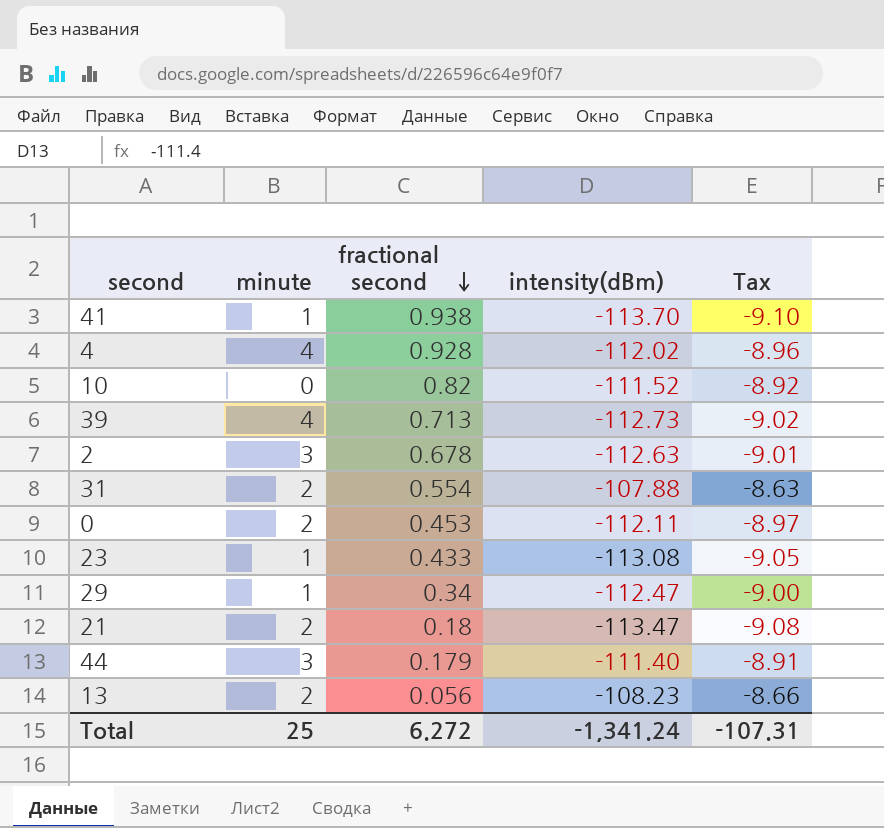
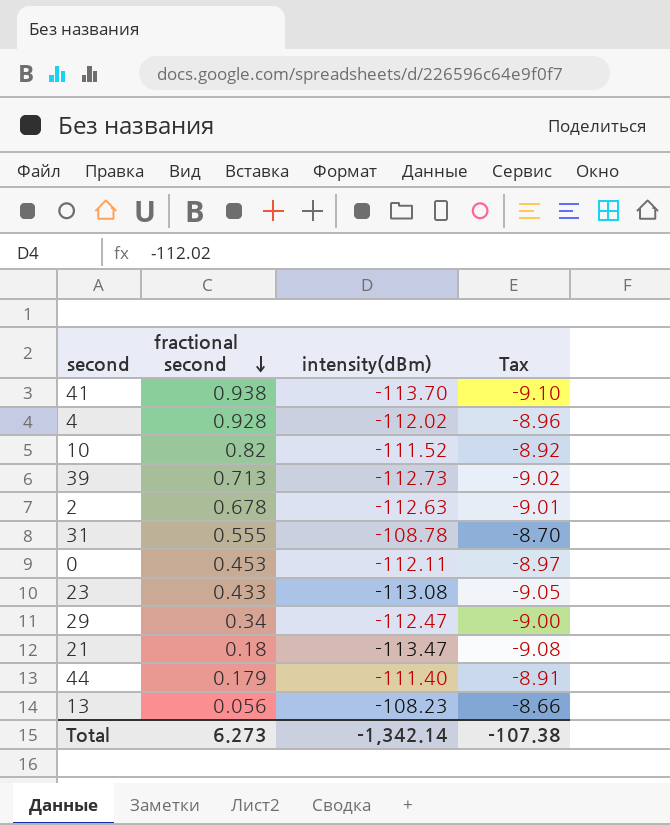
column minute | position: 2 -> none
31 | fractional second: 0.554 -> 0.555
31 | intensity(dBm): -107.88 -> -108.78
31 | Tax: -8.63 -> -8.70
Total | fractional second: 6.272 -> 6.273
Total | intensity(dBm): -1,341.24 -> -1,342.14
Total | Tax: -107.31 -> -107.38

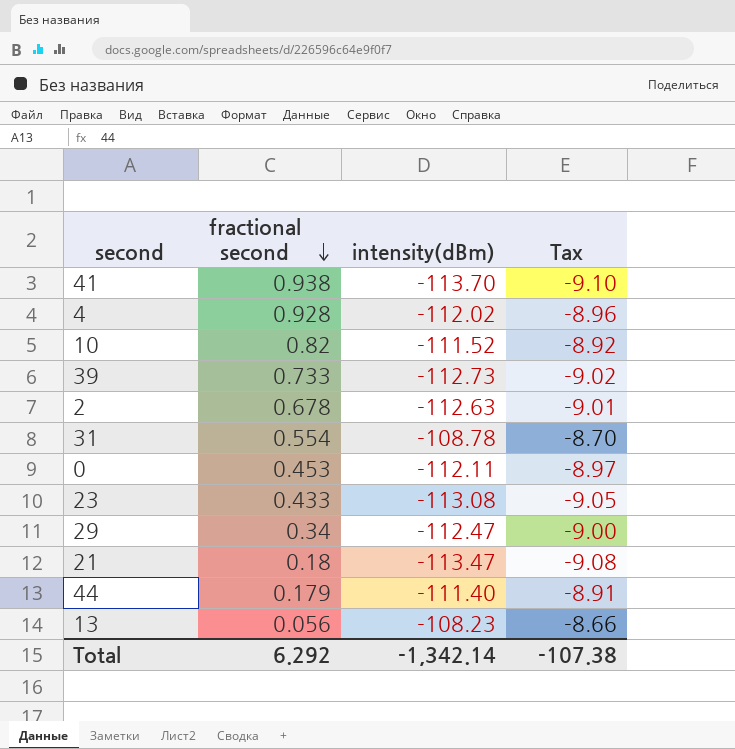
39 | fractional second: 0.713 -> 0.733
31 | fractional second: 0.555 -> 0.554
Total | fractional second: 6.273 -> 6.292

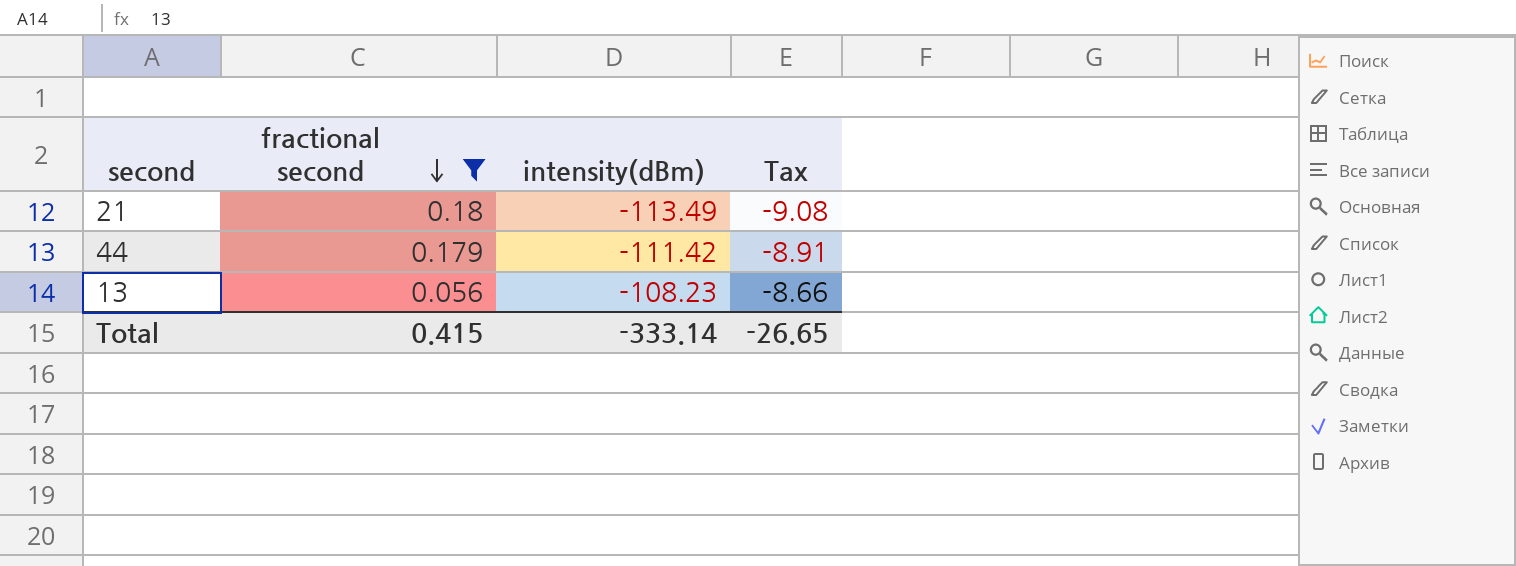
filter: none -> fractional second <= 0.18
21 | intensity(dBm): -113.47 -> -113.49
44 | intensity(dBm): -111.40 -> -111.42
Total | fractional second: 6.292 -> 0.415
Total | intensity(dBm): -1,342.14 -> -333.14
Total | Tax: -107.38 -> -26.65

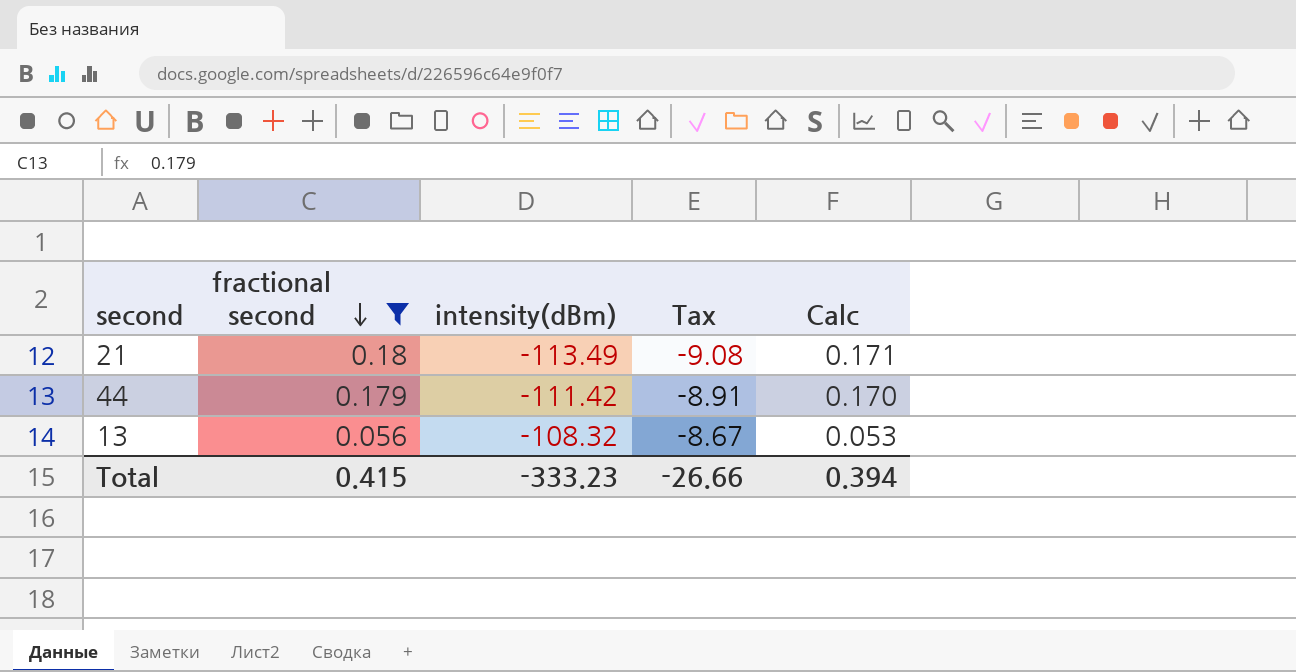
column Calc | formula: none -> [fractional second] * 0.95
13 | intensity(dBm): -108.23 -> -108.32
13 | Tax: -8.66 -> -8.67
Total | intensity(dBm): -333.14 -> -333.23
Total | Tax: -26.65 -> -26.66

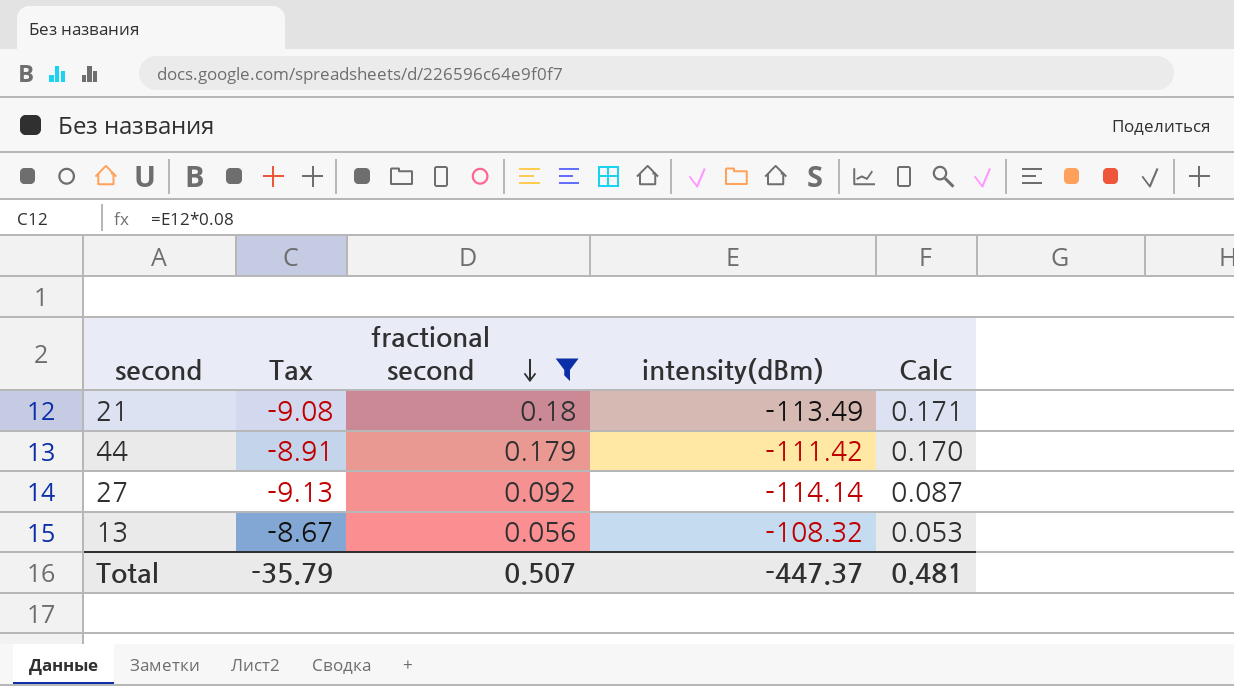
column Tax | position: 4 -> 2
row 27: none -> -9.13 | 0.092 | -114.14 | 0.087
Total | Tax: -26.66 -> -35.79
Total | fractional second: 0.415 -> 0.507
Total | intensity(dBm): -333.23 -> -447.37
Total | Calc: 0.394 -> 0.481

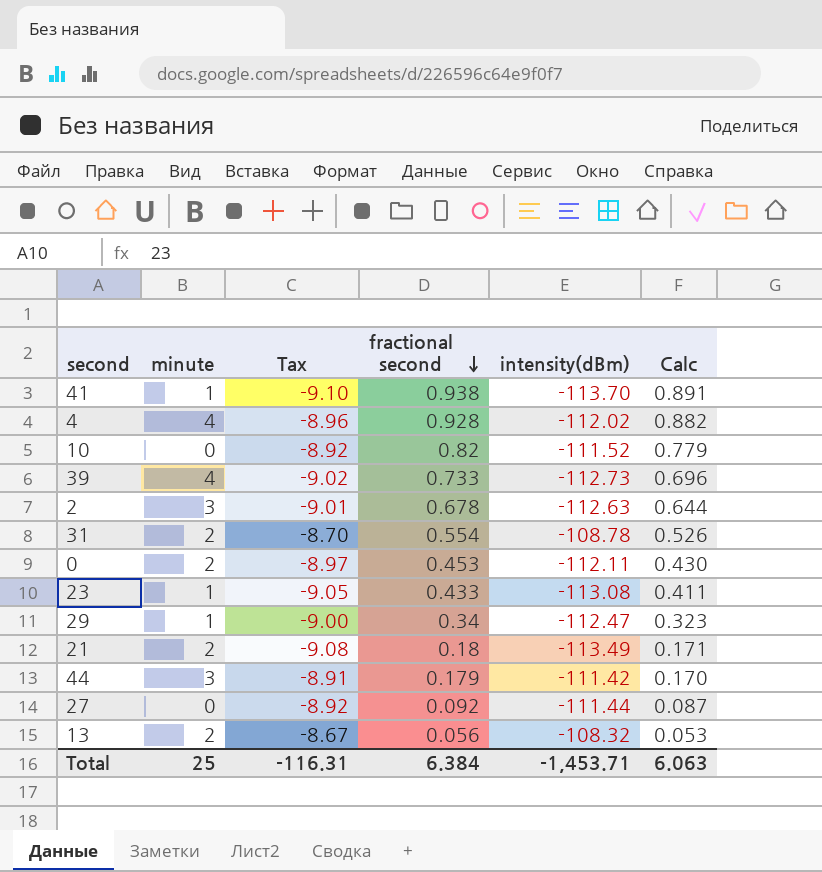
filter: fractional second <= 0.18 -> none
column minute | position: none -> 2
27 | Tax: -9.13 -> -8.92
27 | intensity(dBm): -114.14 -> -111.44
Total | Tax: -35.79 -> -116.31
Total | fractional second: 0.507 -> 6.384
Total | intensity(dBm): -447.37 -> -1,453.71
Total | Calc: 0.481 -> 6.063

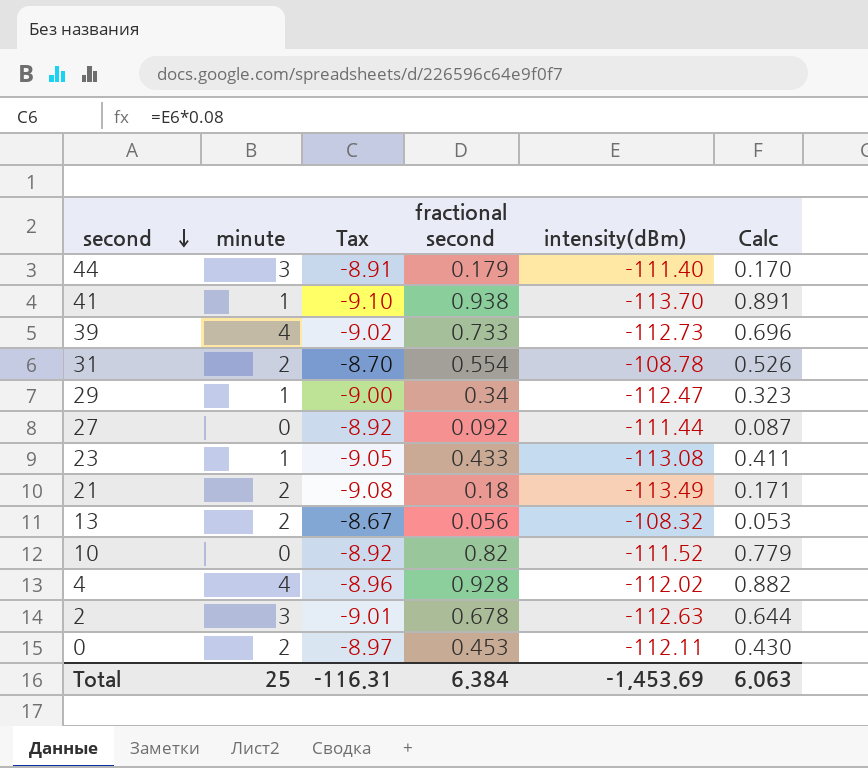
row order: fractional second descending -> second descending
44 | intensity(dBm): -111.42 -> -111.40
Total | intensity(dBm): -1,453.71 -> -1,453.69

